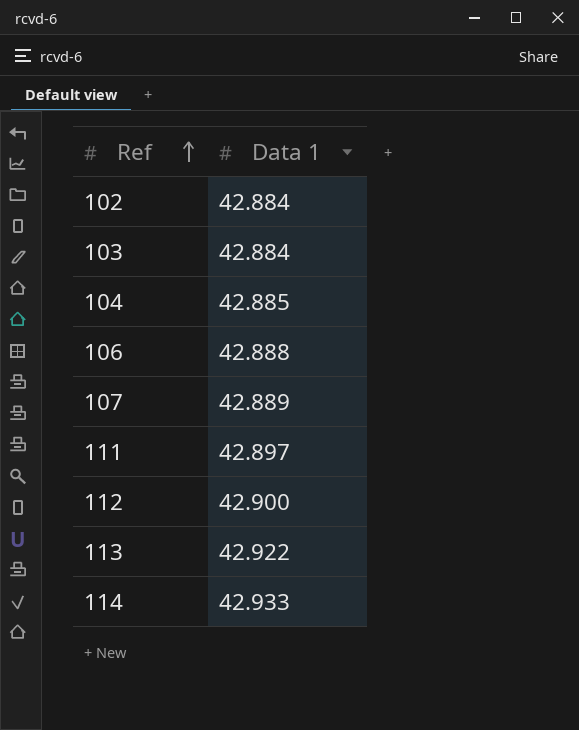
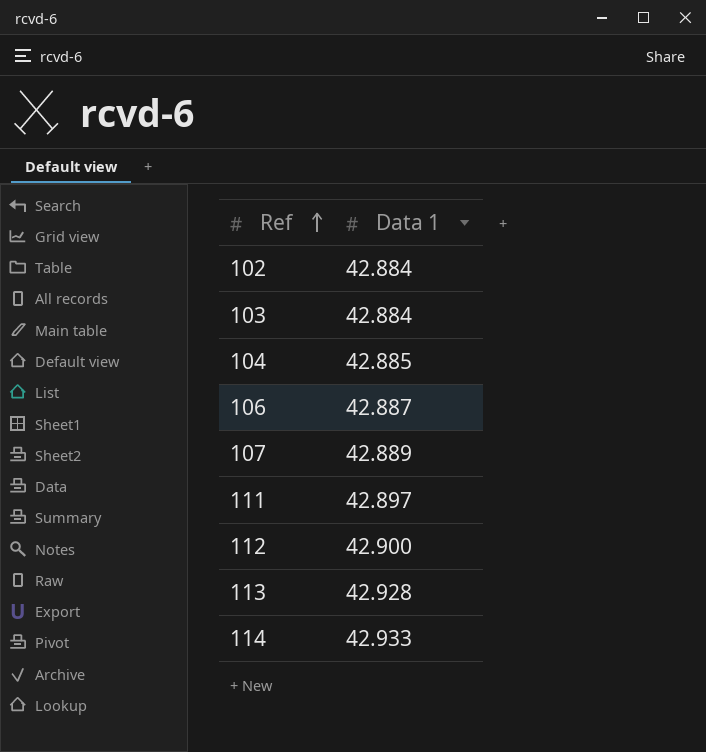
106 | Data 1: 42.888 -> 42.887
113 | Data 1: 42.922 -> 42.928

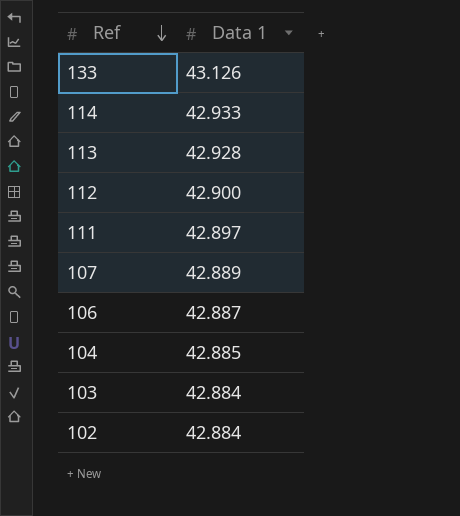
row order: Ref ascending -> Ref descending
row 133: none -> 43.126

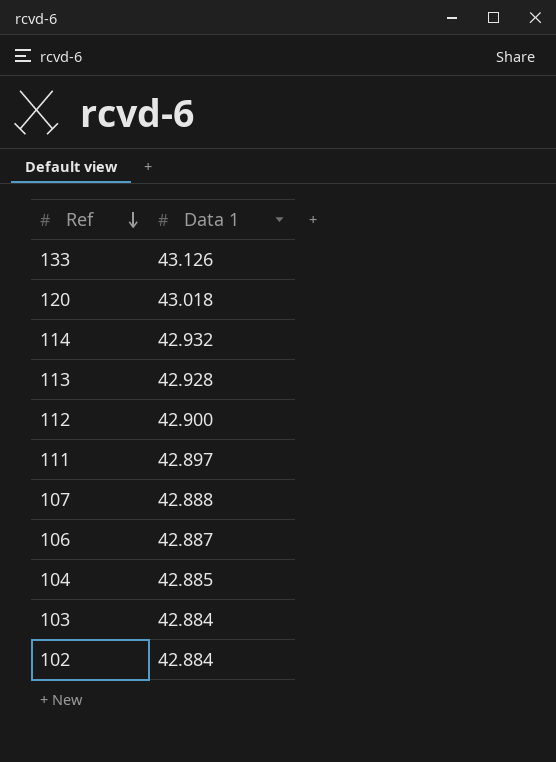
row 120: none -> 43.018
114 | Data 1: 42.933 -> 42.932
107 | Data 1: 42.889 -> 42.888

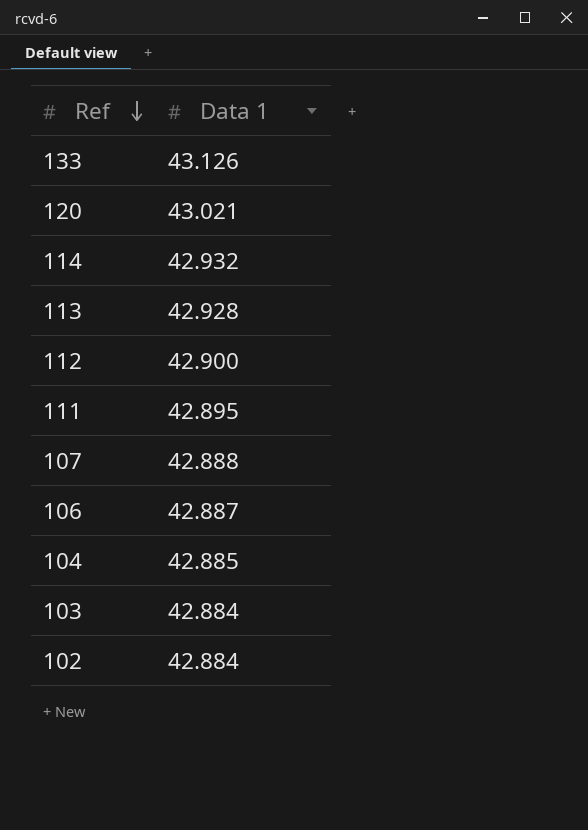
120 | Data 1: 43.018 -> 43.021
111 | Data 1: 42.897 -> 42.895

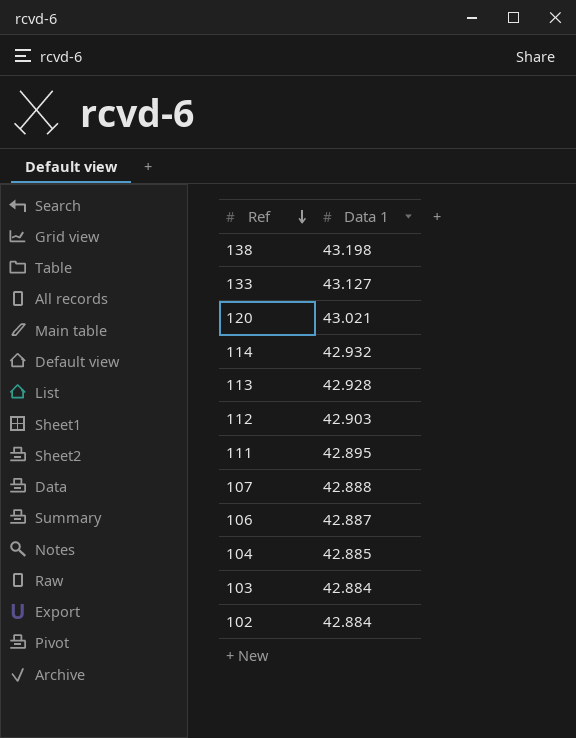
row 138: none -> 43.198
133 | Data 1: 43.126 -> 43.127
112 | Data 1: 42.900 -> 42.903

